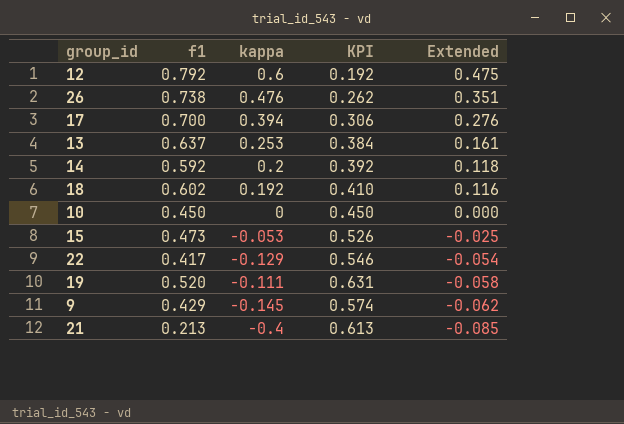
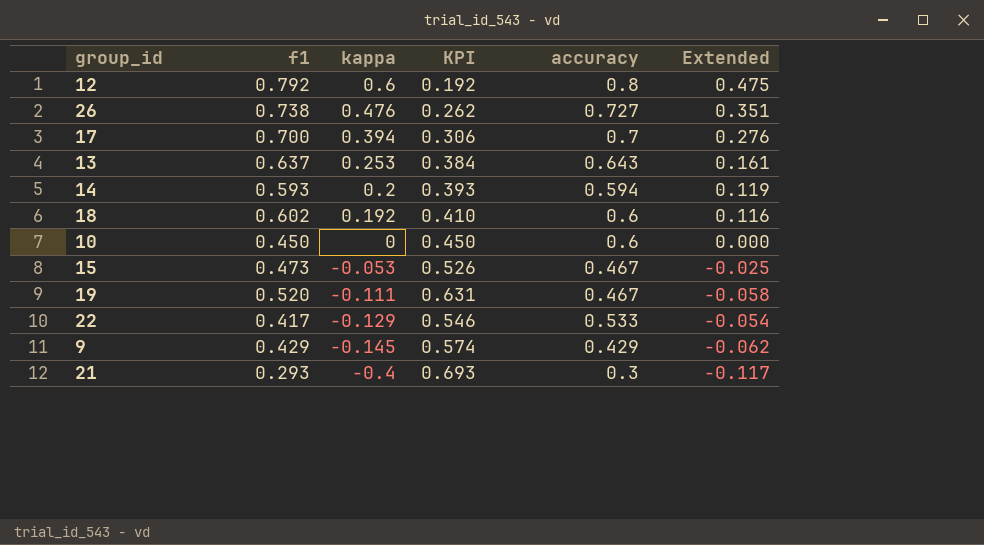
row order: Extended descending -> kappa descending
column accuracy | position: none -> 5
14 | f1: 0.592 -> 0.593
14 | KPI: 0.392 -> 0.393
14 | Extended: 0.118 -> 0.119
21 | f1: 0.213 -> 0.293
21 | KPI: 0.613 -> 0.693
21 | Extended: -0.085 -> -0.117

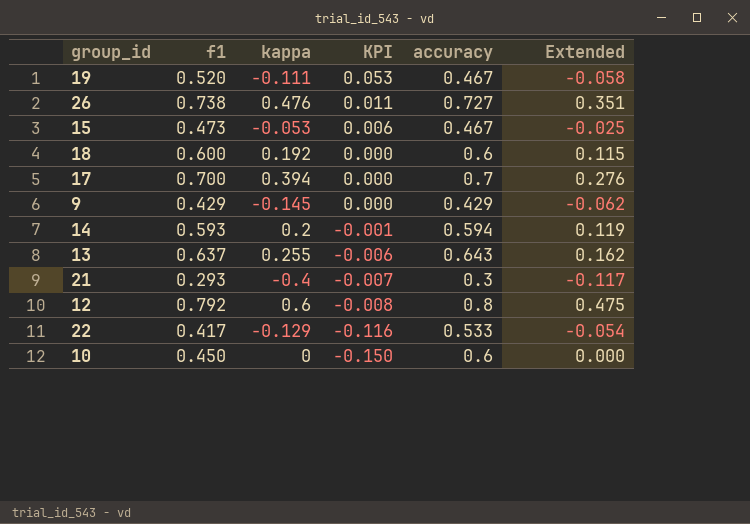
row order: kappa descending -> KPI descending
column KPI | formula: [f1] - [kappa] -> [f1] - [accuracy]
18 | f1: 0.602 -> 0.600
18 | Extended: 0.116 -> 0.115
13 | kappa: 0.253 -> 0.255
13 | Extended: 0.161 -> 0.162

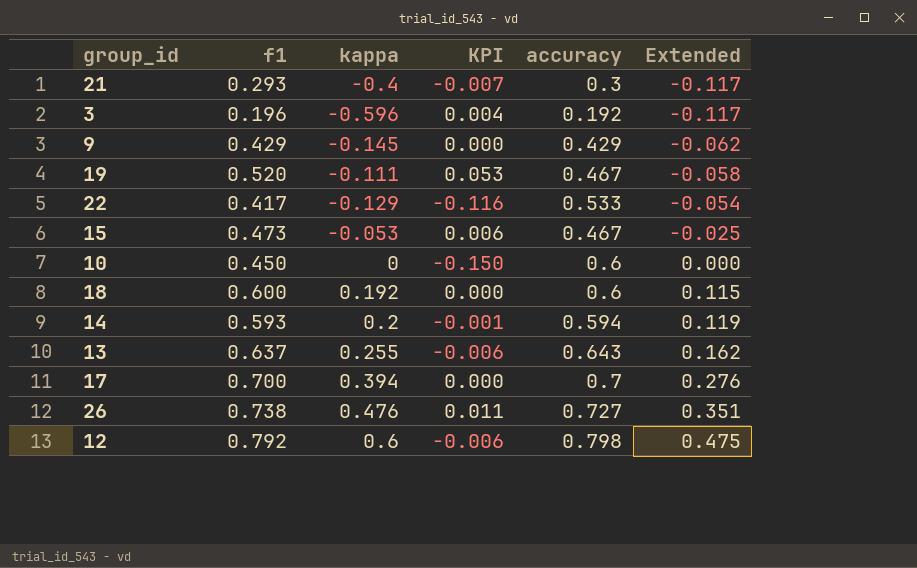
row order: KPI descending -> Extended ascending
row 3: none -> 0.196 | -0.596 | 0.004 | 0.192 | -0.117
12 | KPI: -0.008 -> -0.006
12 | accuracy: 0.8 -> 0.798

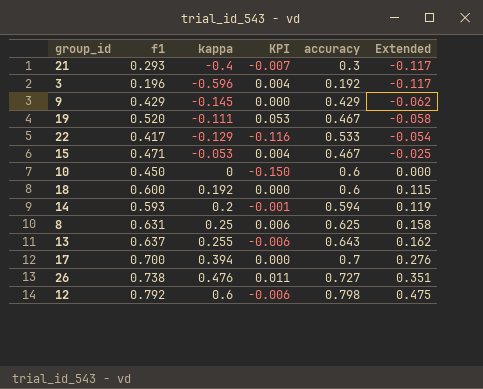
15 | f1: 0.473 -> 0.471
15 | KPI: 0.006 -> 0.004
row 8: none -> 0.631 | 0.25 | 0.006 | 0.625 | 0.158

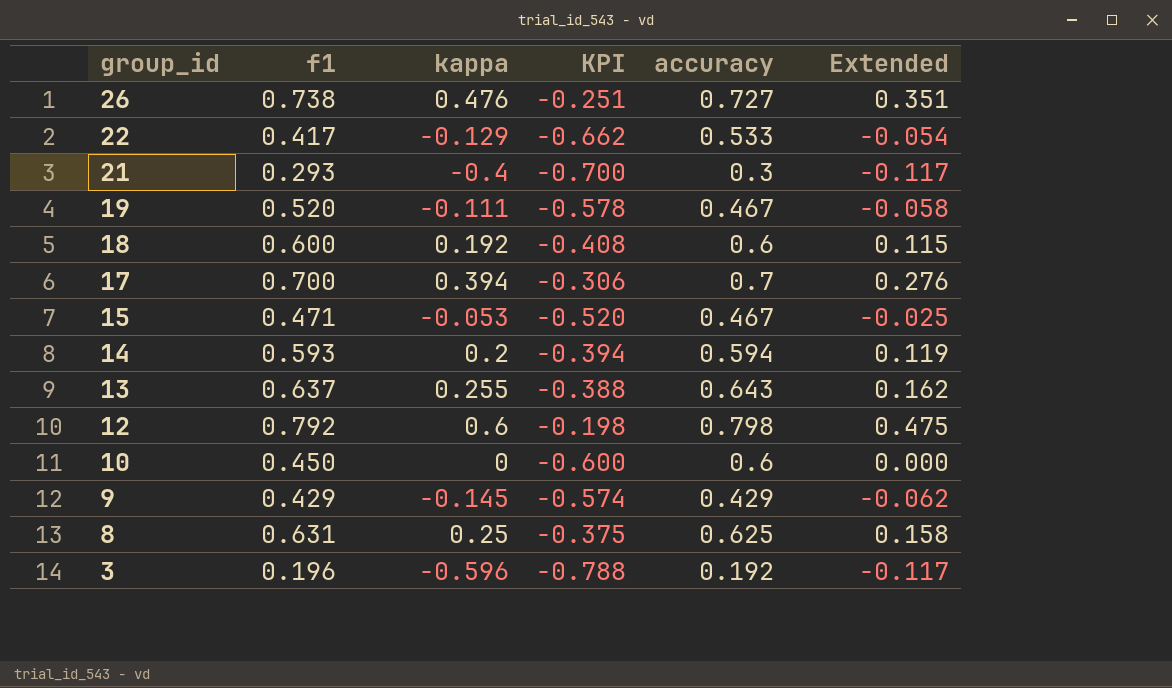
row order: Extended ascending -> group_id descending
column KPI | formula: [f1] - [accuracy] -> [kappa] - [accuracy]

